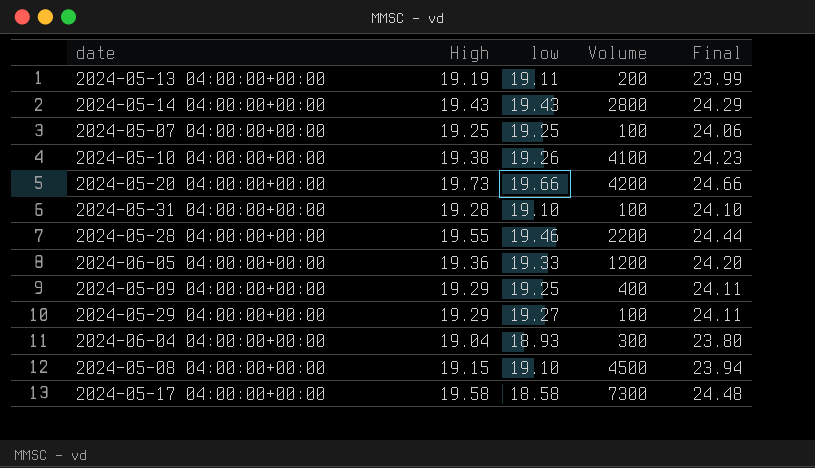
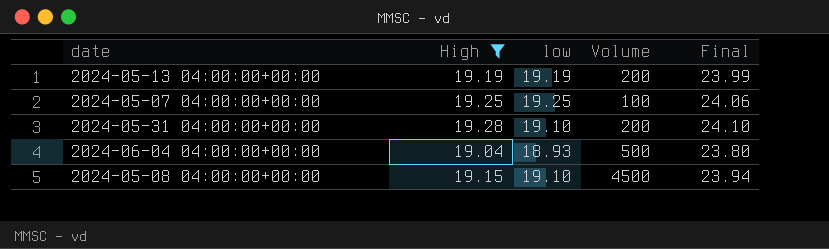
filter: none -> High <= 19.28
2024-05-13 04:00:00+00:00 | low: 19.11 -> 19.19
2024-05-31 04:00:00+00:00 | Volume: 100 -> 200
2024-06-04 04:00:00+00:00 | Volume: 300 -> 500

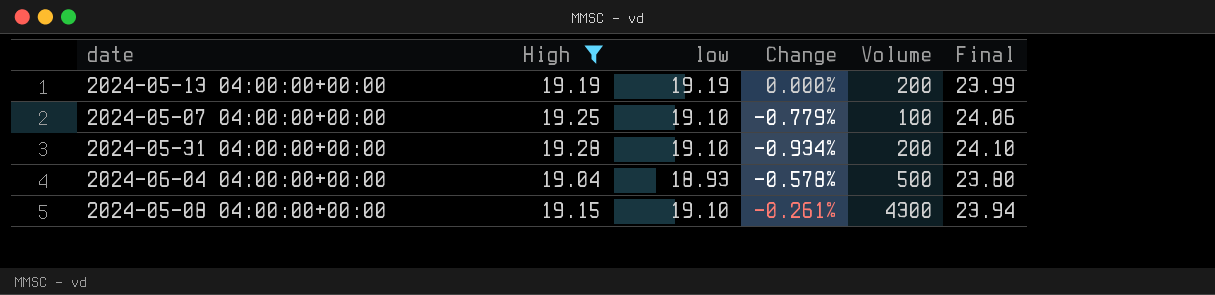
column Change | formula: none -> ([low] - [High]) / [High]
2024-05-07 04:00:00+00:00 | low: 19.25 -> 19.10
2024-05-08 04:00:00+00:00 | Volume: 4500 -> 4300

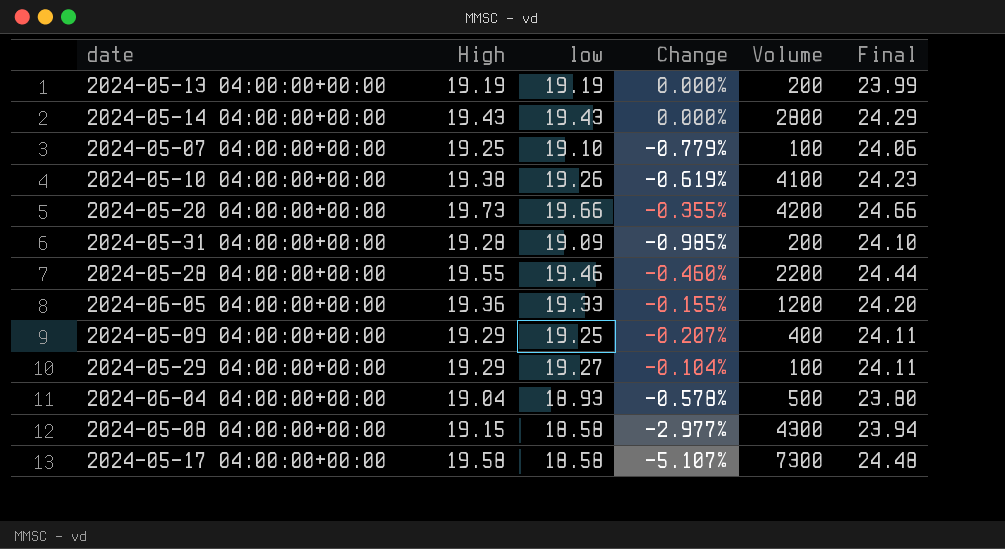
filter: High <= 19.28 -> none
2024-05-31 04:00:00+00:00 | low: 19.10 -> 19.09
2024-05-31 04:00:00+00:00 | Change: -0.934% -> -0.985%
2024-05-08 04:00:00+00:00 | low: 19.10 -> 18.58
2024-05-08 04:00:00+00:00 | Change: -0.261% -> -2.977%

